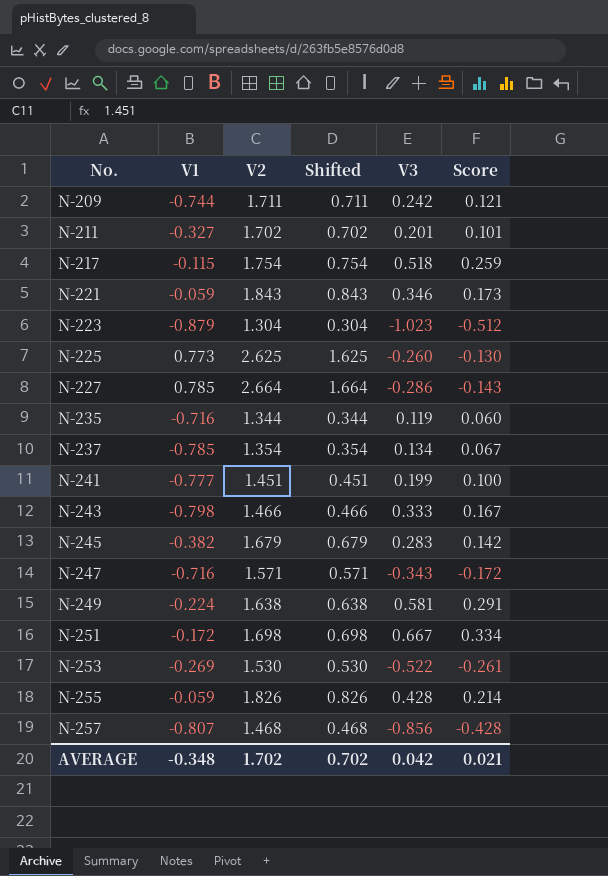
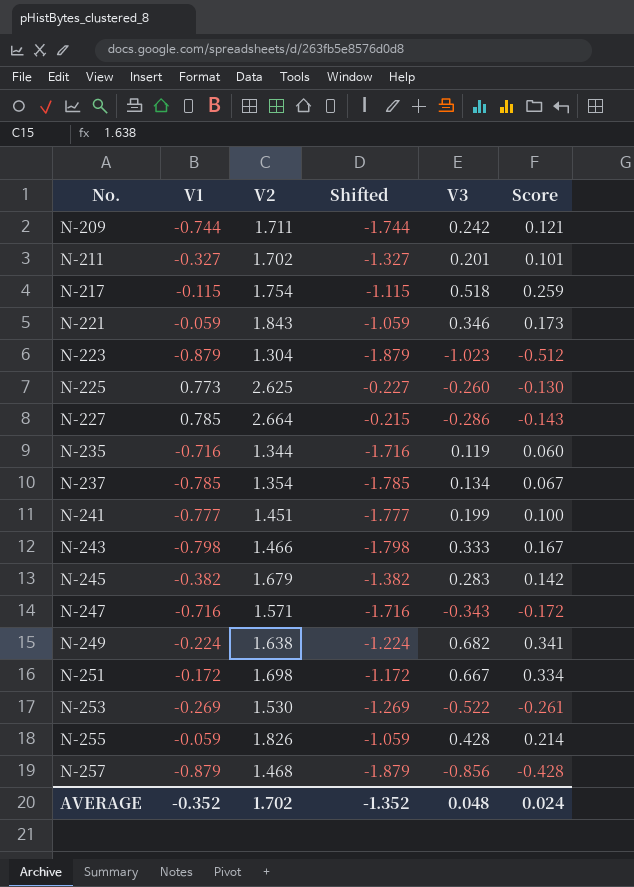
column Shifted | formula: [V2] - 1 -> [V1] - 1
N-249 | V3: 0.581 -> 0.682
N-249 | Score: 0.291 -> 0.341
N-257 | V1: -0.807 -> -0.879
AVERAGE | V1: -0.348 -> -0.352
AVERAGE | Shifted: 0.702 -> -1.352
AVERAGE | V3: 0.042 -> 0.048
AVERAGE | Score: 0.021 -> 0.024

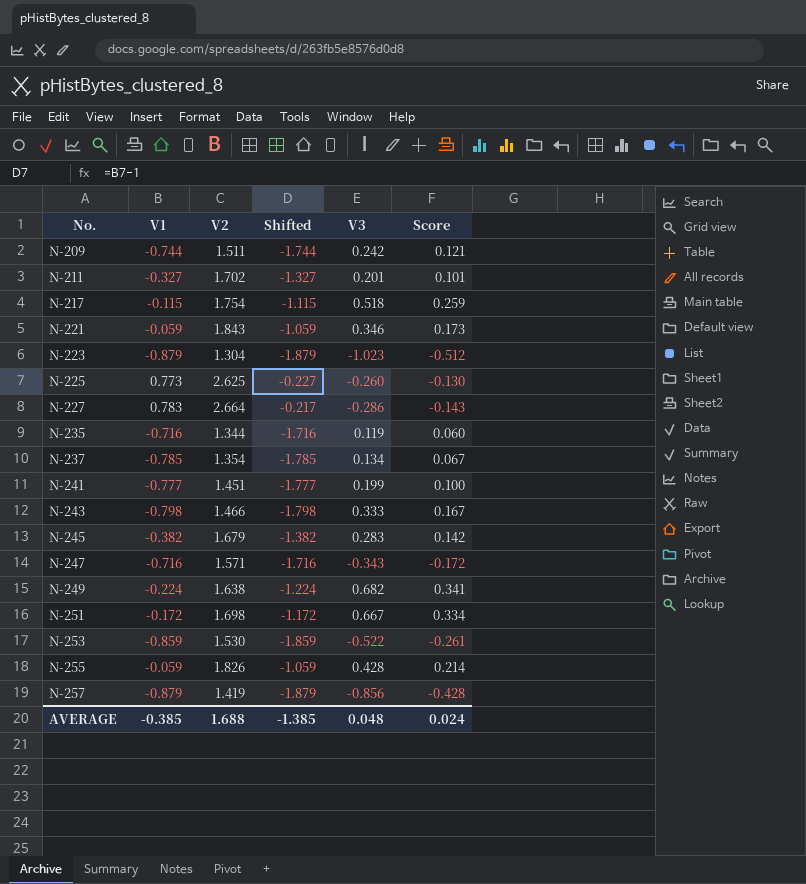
N-209 | V2: 1.711 -> 1.511
N-227 | V1: 0.785 -> 0.783
N-227 | Shifted: -0.215 -> -0.217
N-253 | V1: -0.269 -> -0.859
N-253 | Shifted: -1.269 -> -1.859
N-257 | V2: 1.468 -> 1.419
AVERAGE | V1: -0.352 -> -0.385
AVERAGE | V2: 1.702 -> 1.688
AVERAGE | Shifted: -1.352 -> -1.385

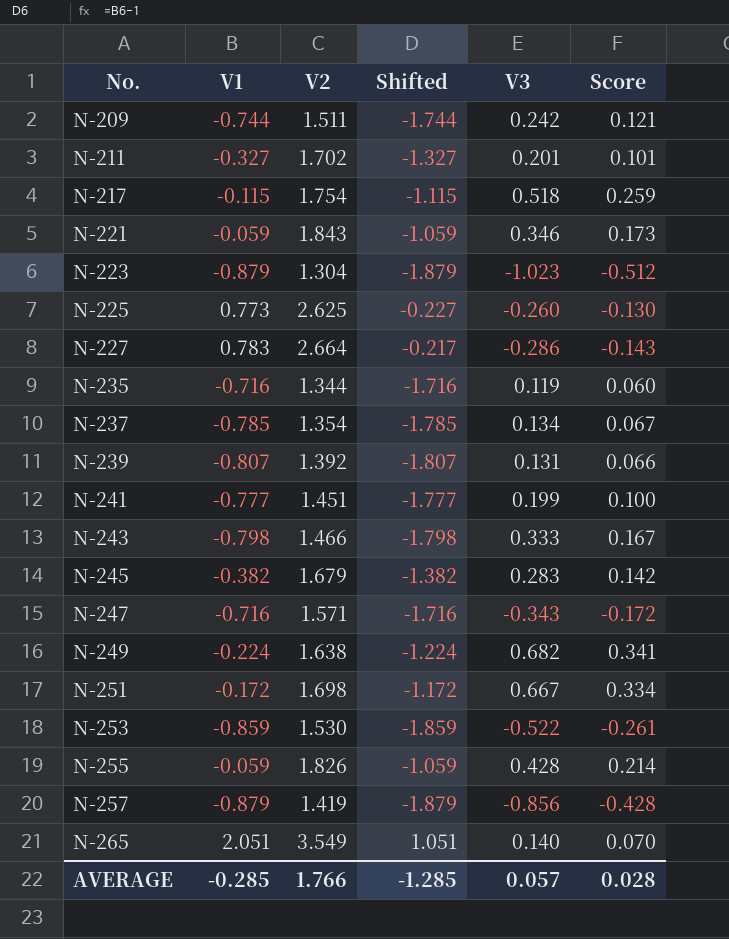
row N-239: none -> -0.807 | 1.392 | -1.807 | 0.131 | 0.066
row N-265: none -> 2.051 | 3.549 | 1.051 | 0.140 | 0.070
AVERAGE | V1: -0.385 -> -0.285
AVERAGE | V2: 1.688 -> 1.766
AVERAGE | Shifted: -1.385 -> -1.285
AVERAGE | V3: 0.048 -> 0.057
AVERAGE | Score: 0.024 -> 0.028

